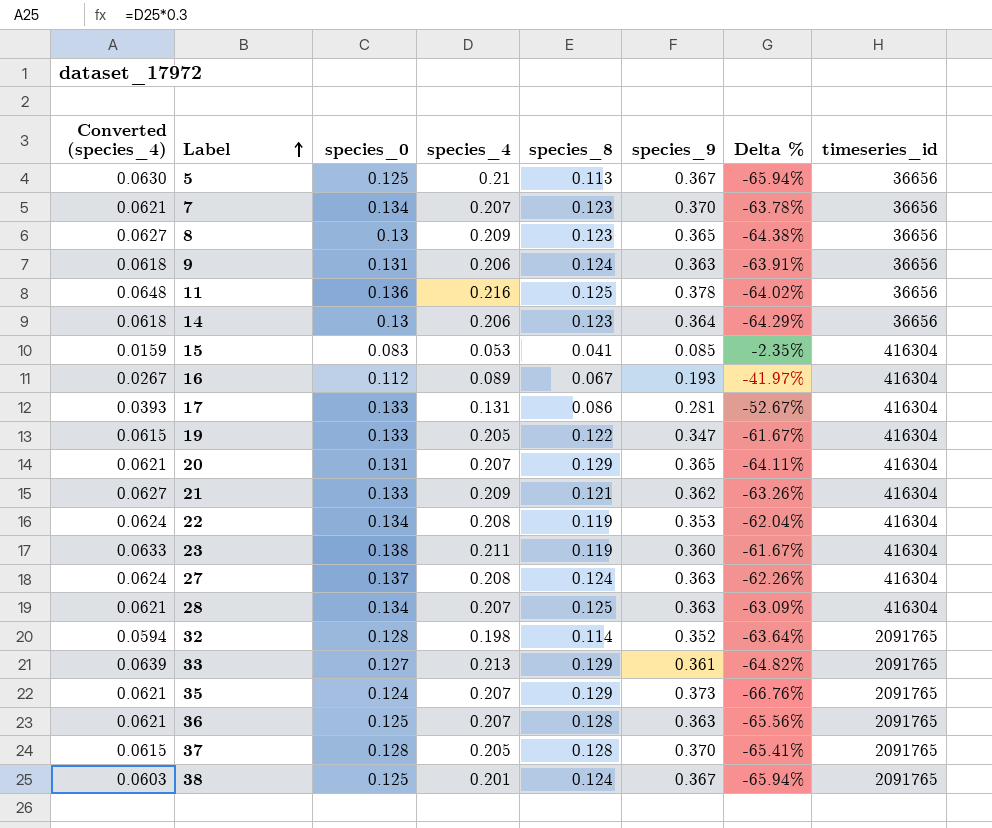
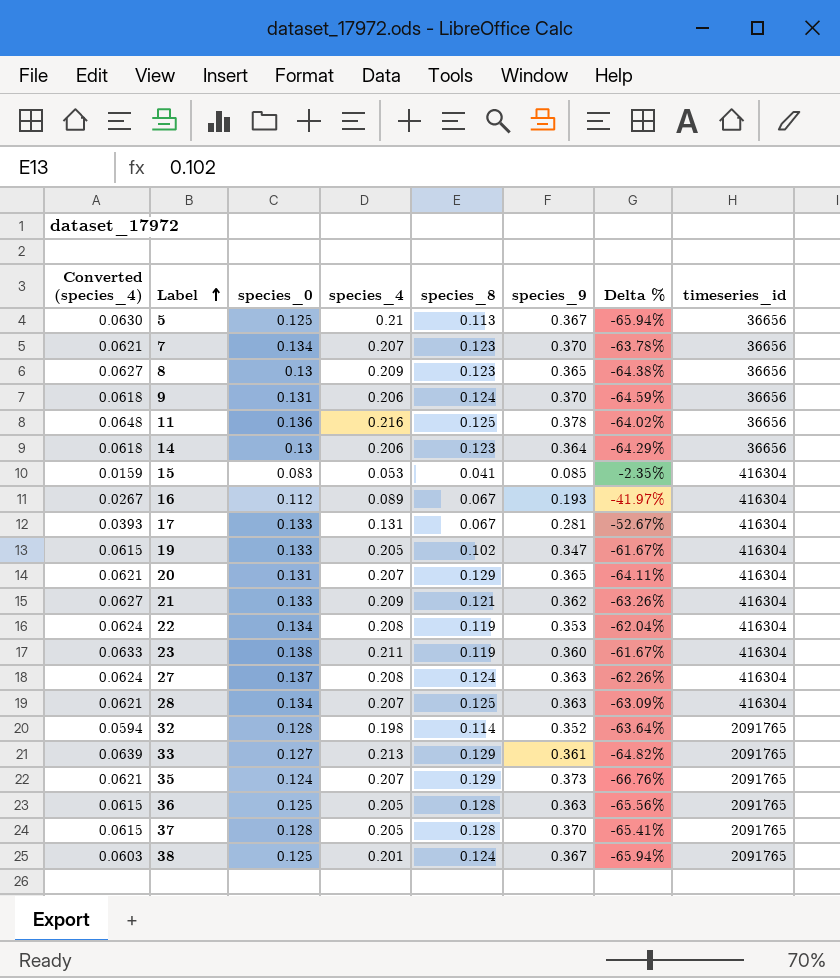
9 | species_9: 0.363 -> 0.370
9 | Delta %: -63.91% -> -64.59%
17 | species_8: 0.086 -> 0.067
19 | species_8: 0.122 -> 0.102
36 | Converted (species_4): 0.0621 -> 0.0615
36 | species_4: 0.207 -> 0.205

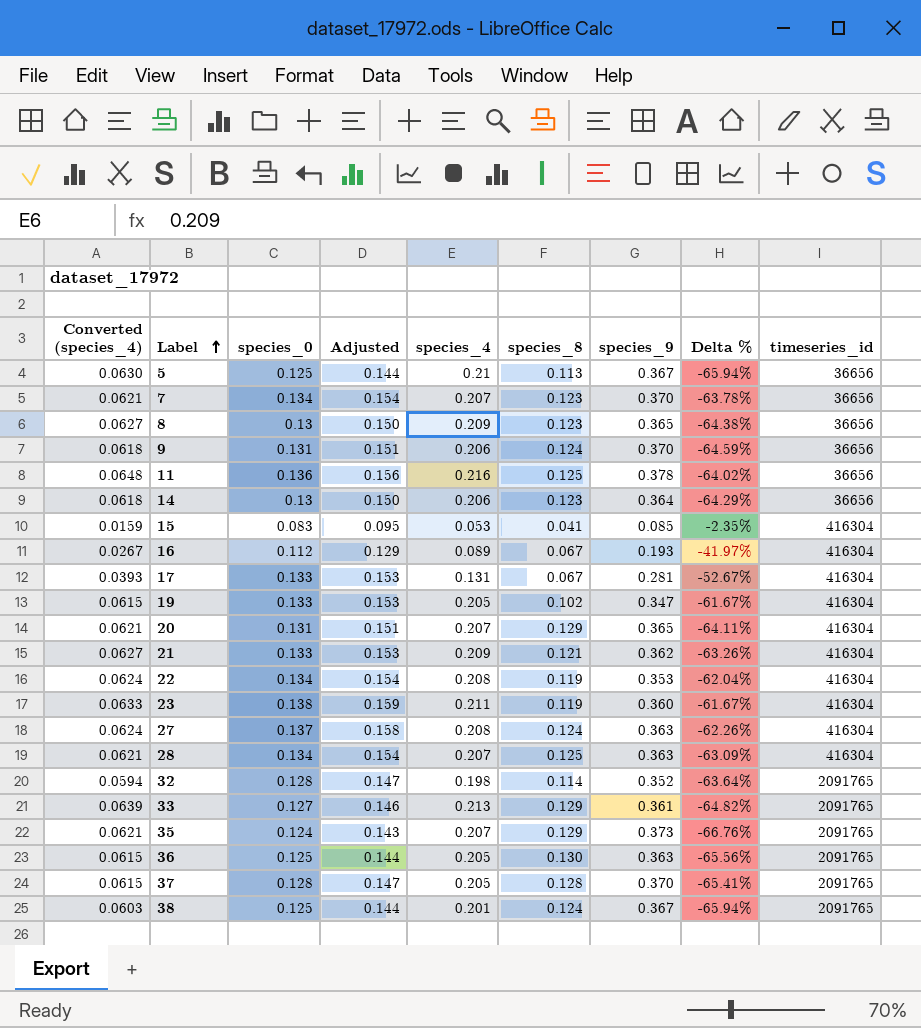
column Adjusted | formula: none -> [species_0] * 1.15
36 | species_8: 0.128 -> 0.130

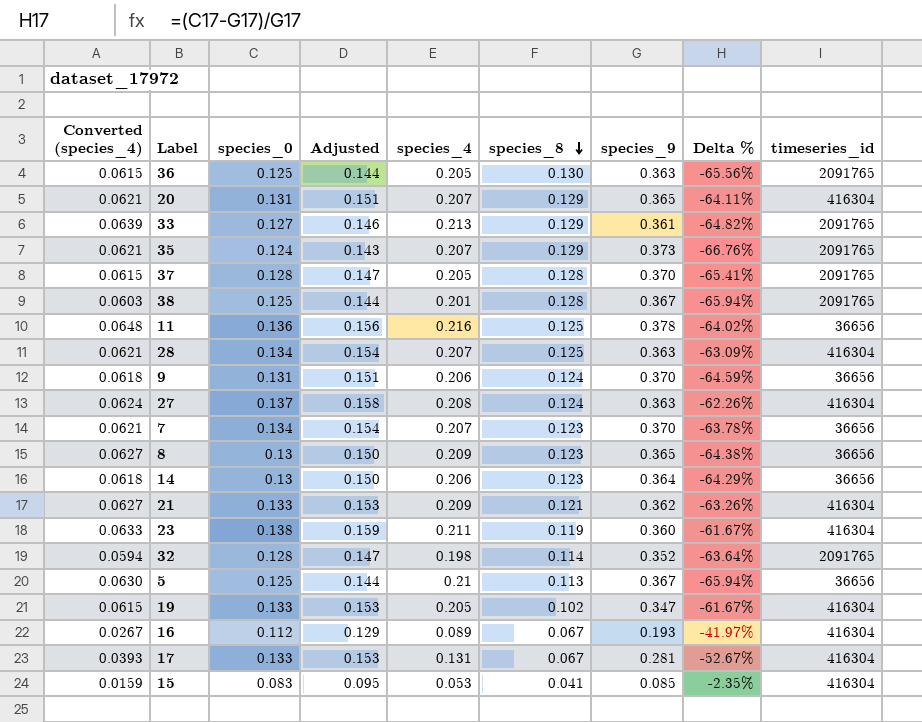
row order: Label ascending -> species_8 descending
row 22: 0.0624 | 0.134 | 0.154 | 0.208 | 0.119 | 0.353 | -62.04% | 416304 -> none
38 | species_8: 0.124 -> 0.128

